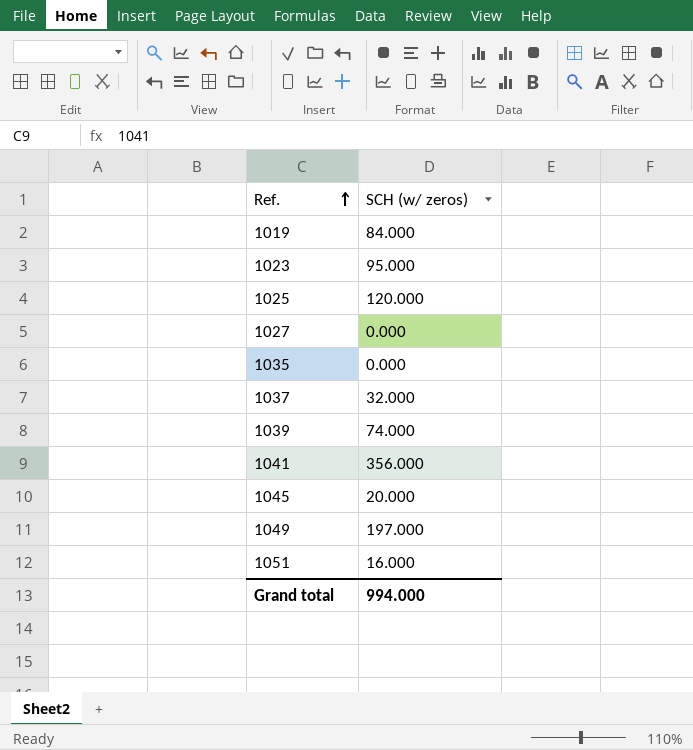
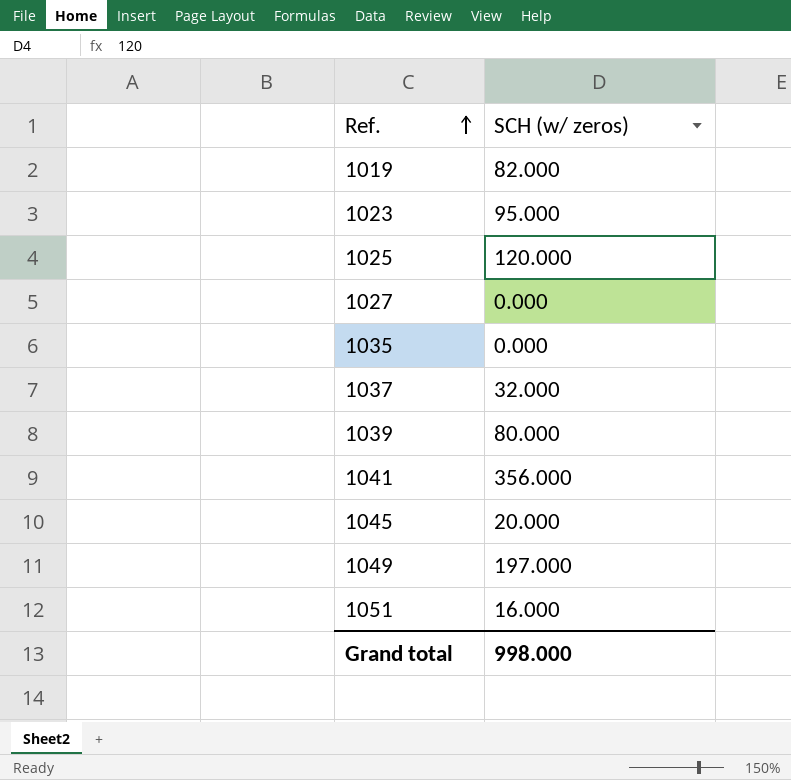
1019 | SCH (w/ zeros): 84.000 -> 82.000
1039 | SCH (w/ zeros): 74.000 -> 80.000
Grand total | SCH (w/ zeros): 994.000 -> 998.000

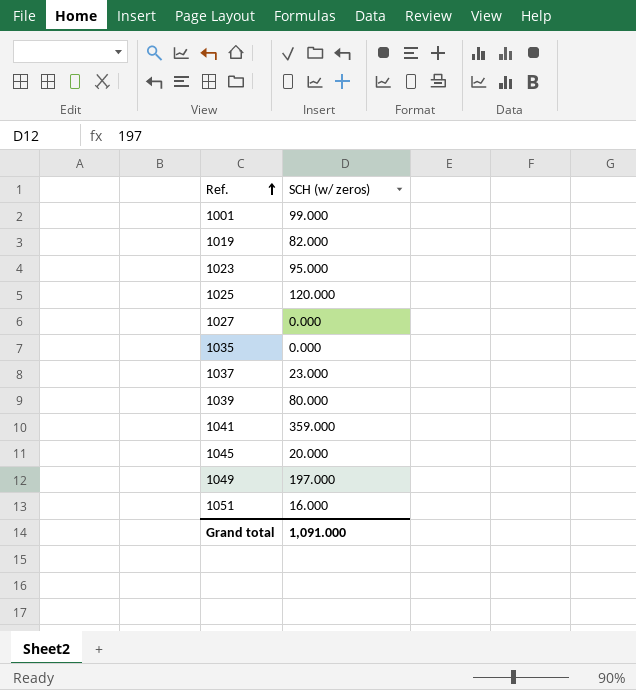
row 1001: none -> 99.000
1037 | SCH (w/ zeros): 32.000 -> 23.000
1041 | SCH (w/ zeros): 356.000 -> 359.000
Grand total | SCH (w/ zeros): 998.000 -> 1,091.000

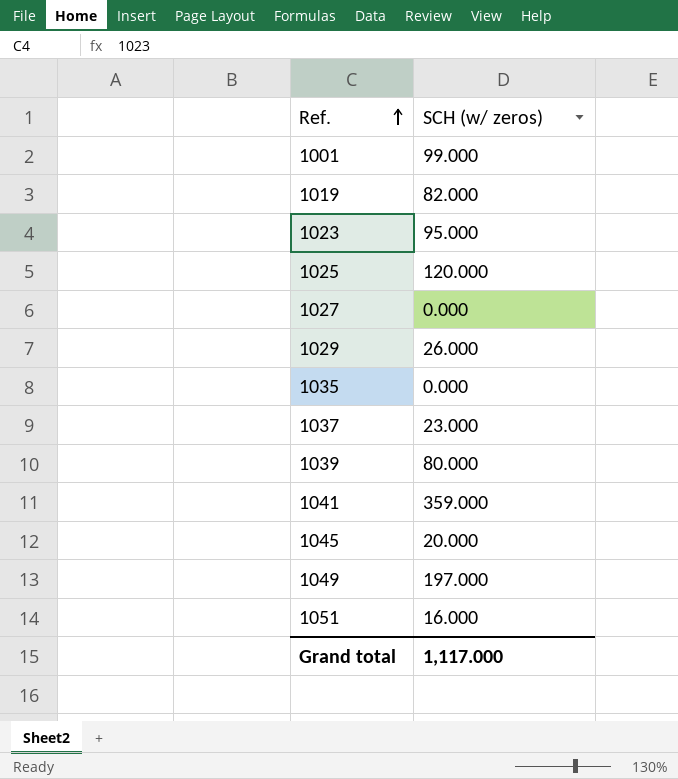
row 1029: none -> 26.000
Grand total | SCH (w/ zeros): 1,091.000 -> 1,117.000

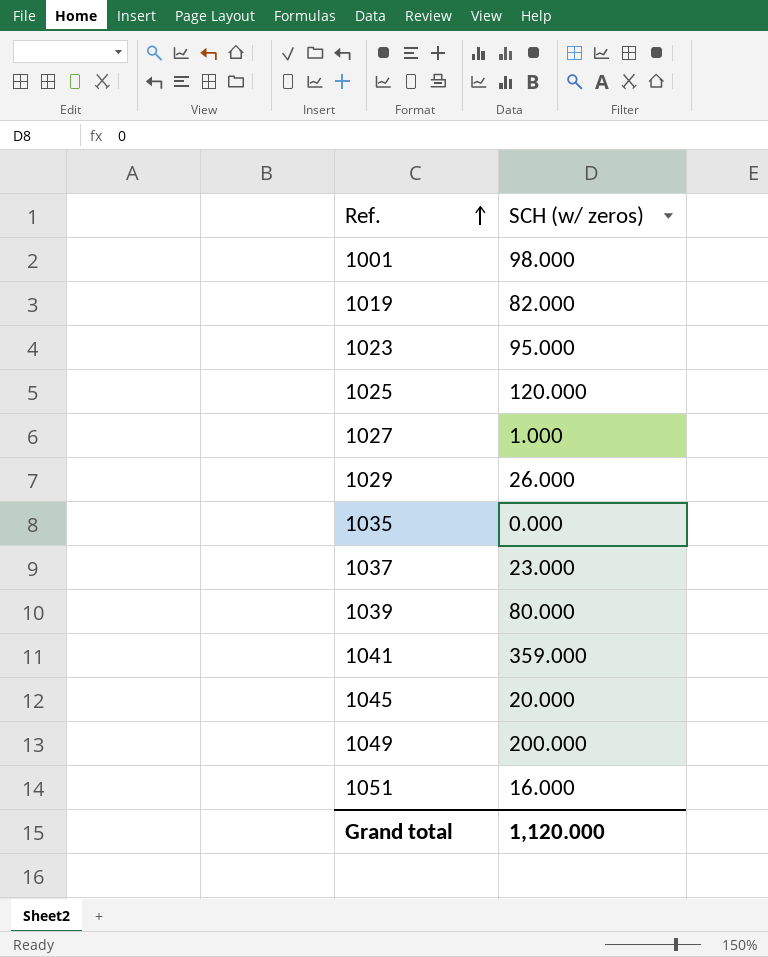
1001 | SCH (w/ zeros): 99.000 -> 98.000
1027 | SCH (w/ zeros): 0.000 -> 1.000
1049 | SCH (w/ zeros): 197.000 -> 200.000
Grand total | SCH (w/ zeros): 1,117.000 -> 1,120.000

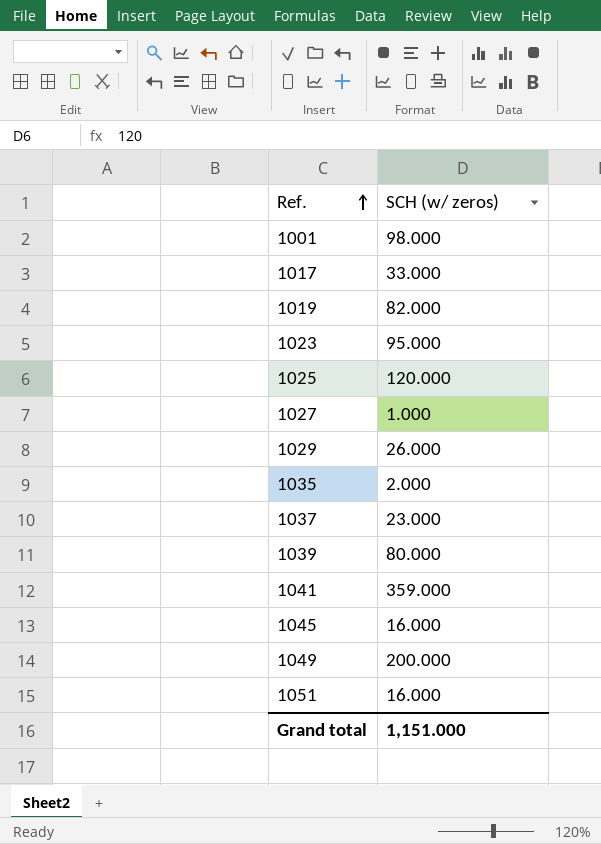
row 1017: none -> 33.000
1035 | SCH (w/ zeros): 0.000 -> 2.000
1045 | SCH (w/ zeros): 20.000 -> 16.000
Grand total | SCH (w/ zeros): 1,120.000 -> 1,151.000

